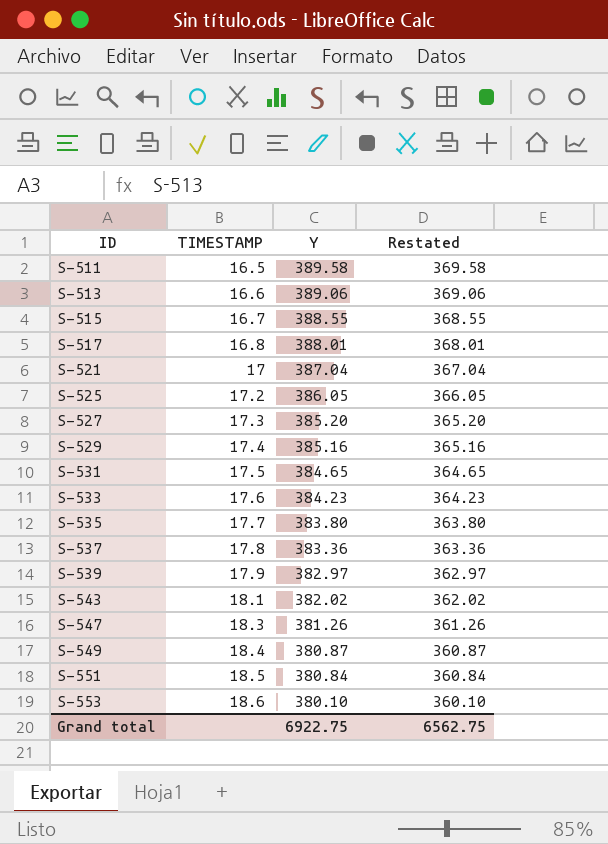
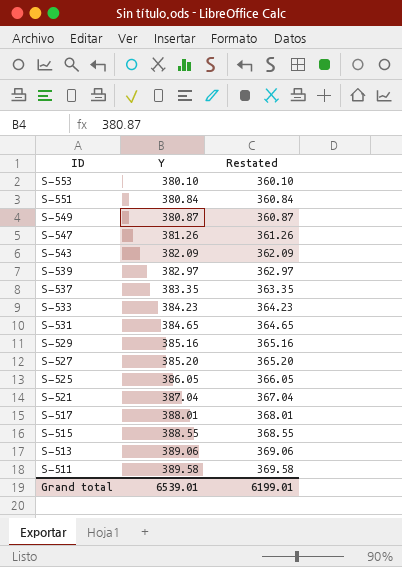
row order: ID ascending -> ID descending
column TIMESTAMP | position: 2 -> none
row S-535: 17.7 | 383.80 | 363.80 -> none
S-543 | Y: 382.02 -> 382.09
S-543 | Restated: 362.02 -> 362.09
S-537 | Y: 383.36 -> 383.35
S-537 | Restated: 363.36 -> 363.35
Grand total | Y: 6922.75 -> 6539.01
Grand total | Restated: 6562.75 -> 6199.01

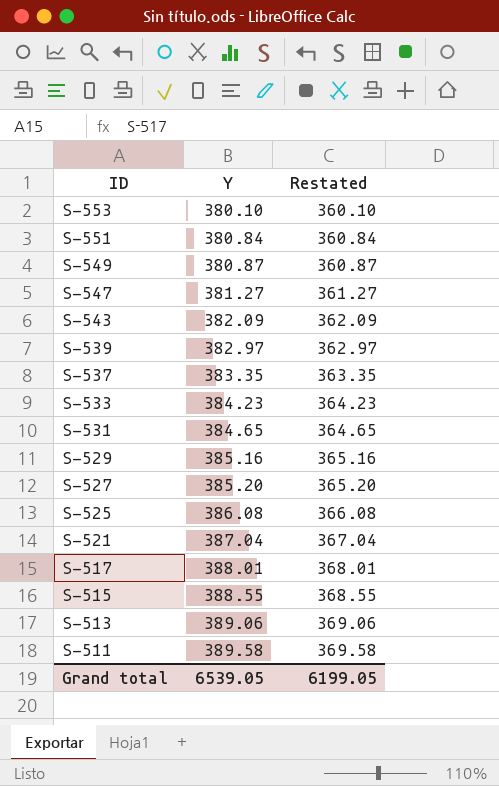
S-547 | Y: 381.26 -> 381.27
S-547 | Restated: 361.26 -> 361.27
S-525 | Y: 386.05 -> 386.08
S-525 | Restated: 366.05 -> 366.08
Grand total | Y: 6539.01 -> 6539.05
Grand total | Restated: 6199.01 -> 6199.05

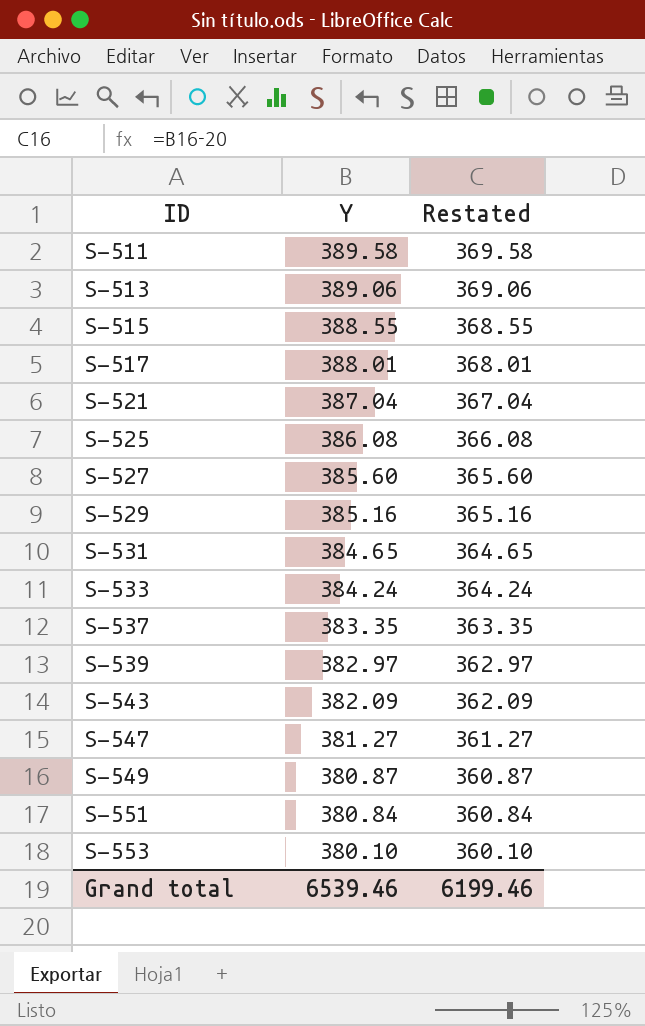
row order: ID descending -> ID ascending
S-527 | Y: 385.20 -> 385.60
S-527 | Restated: 365.20 -> 365.60
S-533 | Y: 384.23 -> 384.24
S-533 | Restated: 364.23 -> 364.24
Grand total | Y: 6539.05 -> 6539.46
Grand total | Restated: 6199.05 -> 6199.46

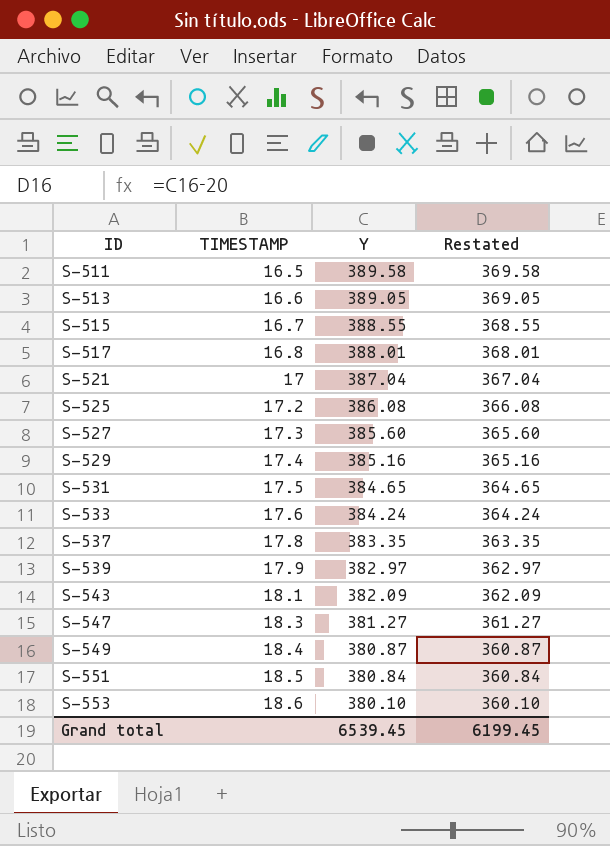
column TIMESTAMP | position: none -> 2
S-513 | Y: 389.06 -> 389.05
S-513 | Restated: 369.06 -> 369.05
Grand total | Y: 6539.46 -> 6539.45
Grand total | Restated: 6199.46 -> 6199.45

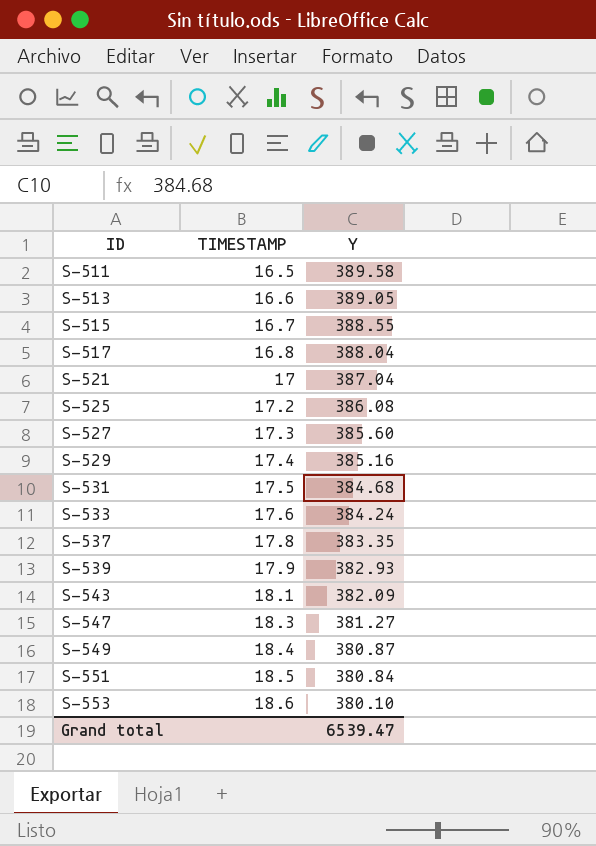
column Restated | formula: [Y] - 20 -> none
S-517 | Y: 388.01 -> 388.04
S-531 | Y: 384.65 -> 384.68
S-539 | Y: 382.97 -> 382.93
Grand total | Y: 6539.45 -> 6539.47

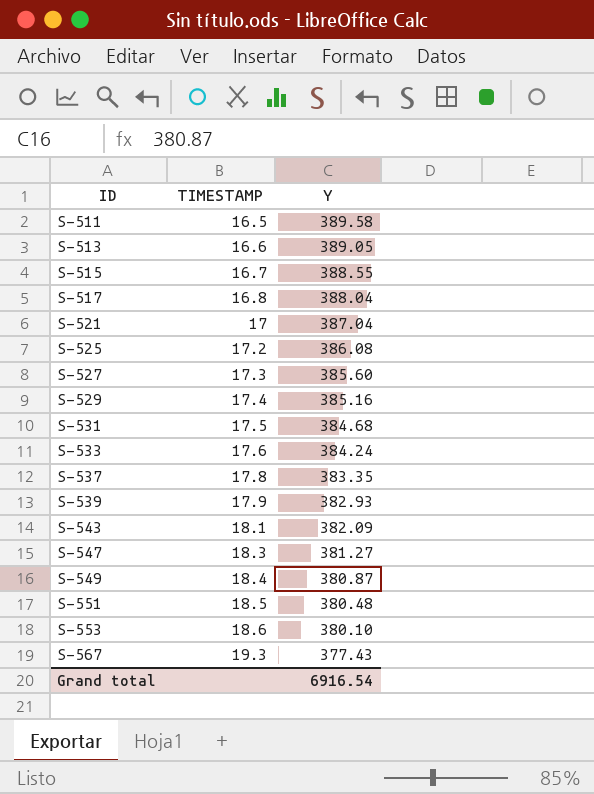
S-551 | Y: 380.84 -> 380.48
row S-567: none -> 19.3 | 377.43
Grand total | Y: 6539.47 -> 6916.54

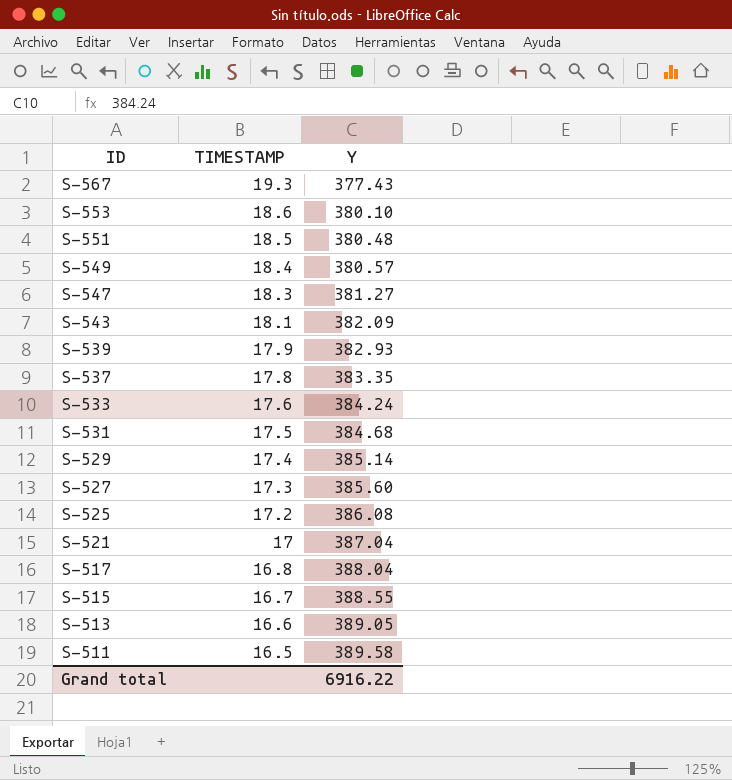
row order: ID ascending -> ID descending
S-549 | Y: 380.87 -> 380.57
S-529 | Y: 385.16 -> 385.14
Grand total | Y: 6916.54 -> 6916.22

